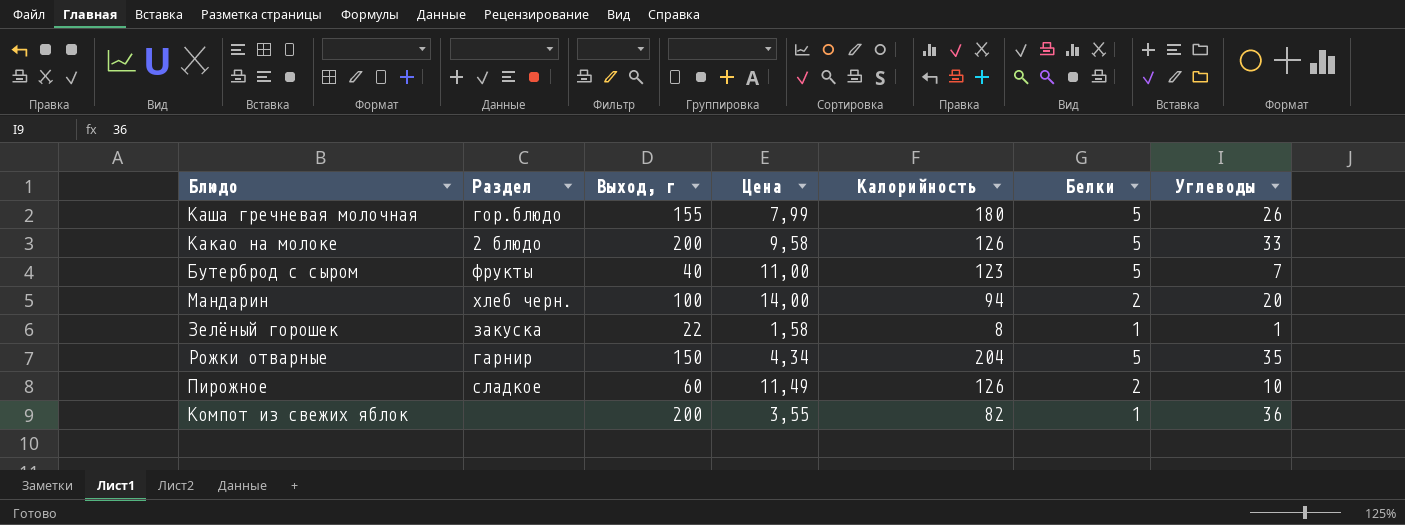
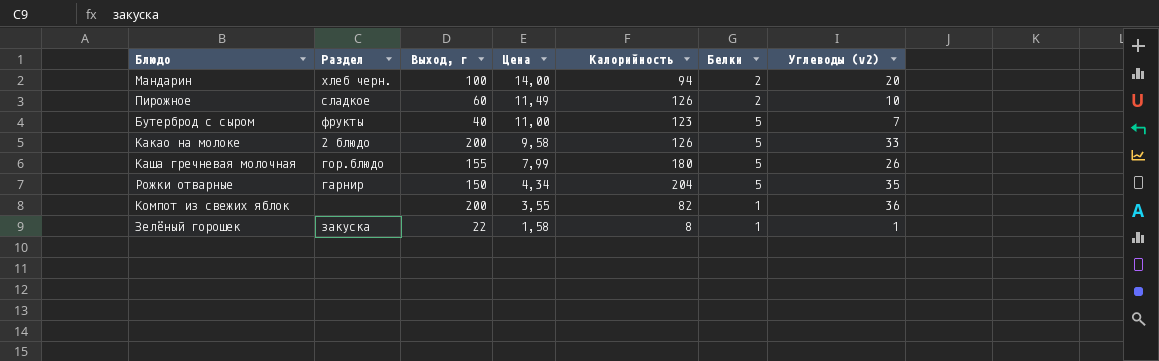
row order: none -> Цена descending
column name: Углеводы -> Углеводы (v2)

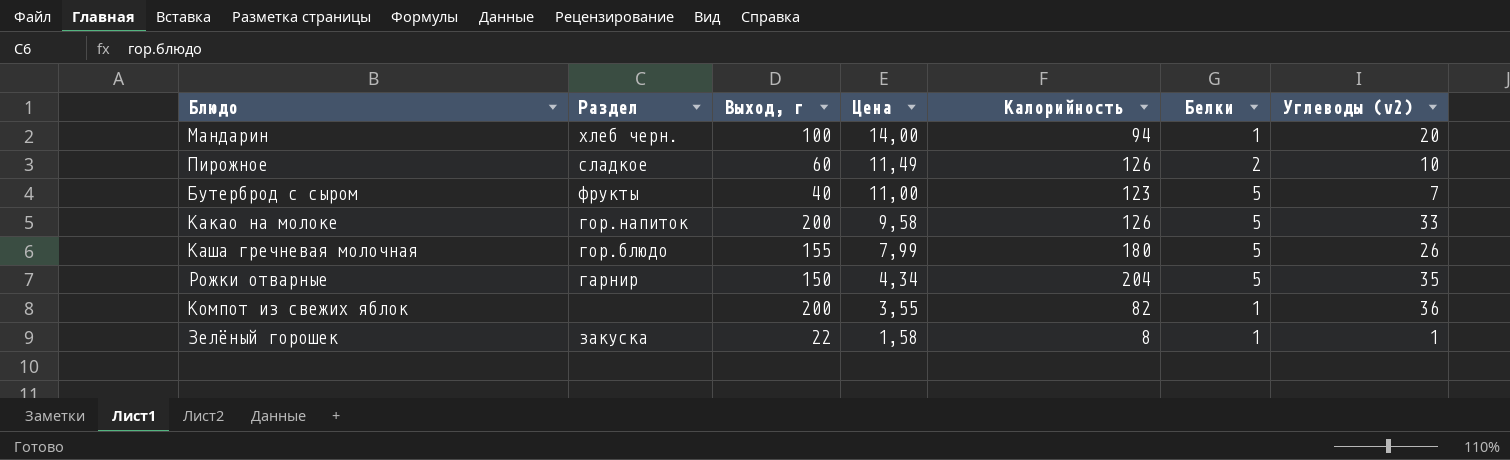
Мандарин | Белки: 2 -> 1
Какао на молоке | Раздел: 2 блюдо -> гор.напиток

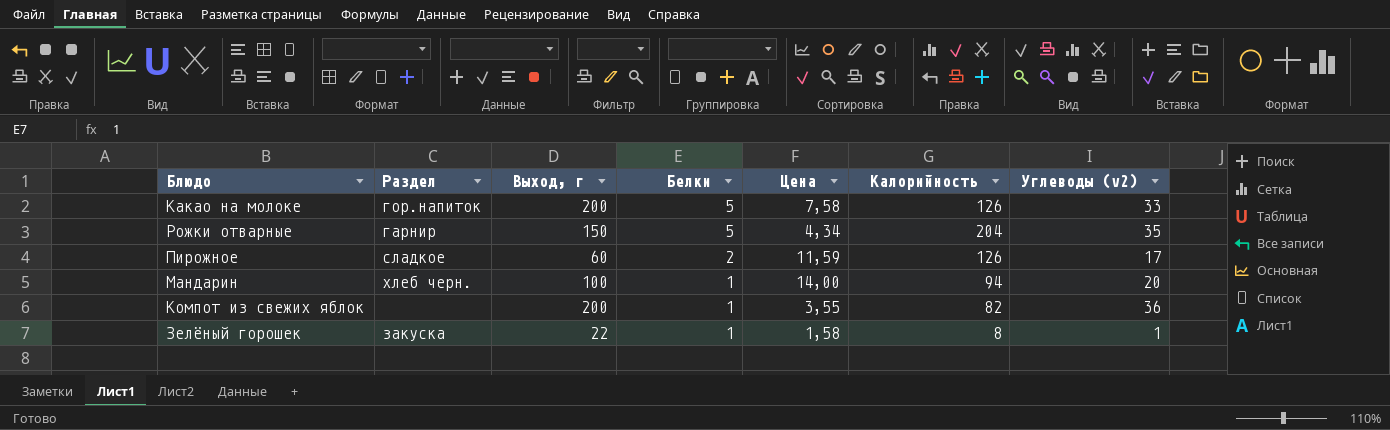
row order: Цена descending -> Белки descending
column Белки | position: 6 -> 4
row Бутерброд с сыром: фрукты | 40 | 11,00 | 123 | 5 | 7 -> none
row Каша гречневая молочная: гор.блюдо | 155 | 7,99 | 180 | 5 | 26 -> none
Какао на молоке | Цена: 9,58 -> 7,58
Пирожное | Цена: 11,49 -> 11,59
Пирожное | Углеводы (v2): 10 -> 17

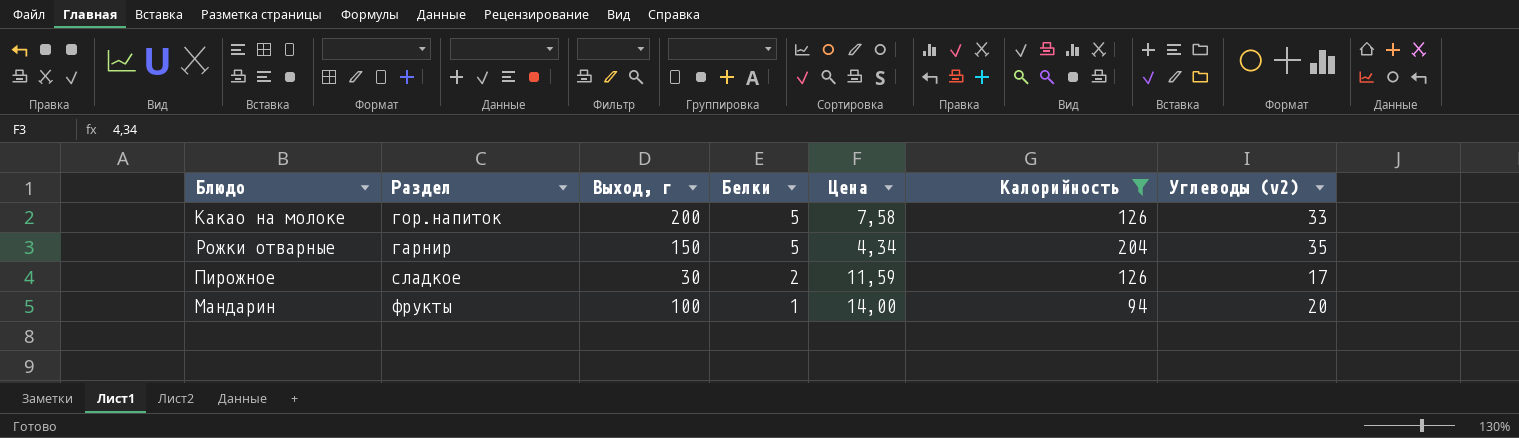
filter: none -> Калорийность >= 94
Пирожное | Выход, г: 60 -> 30
Мандарин | Раздел: хлеб черн. -> фрукты

